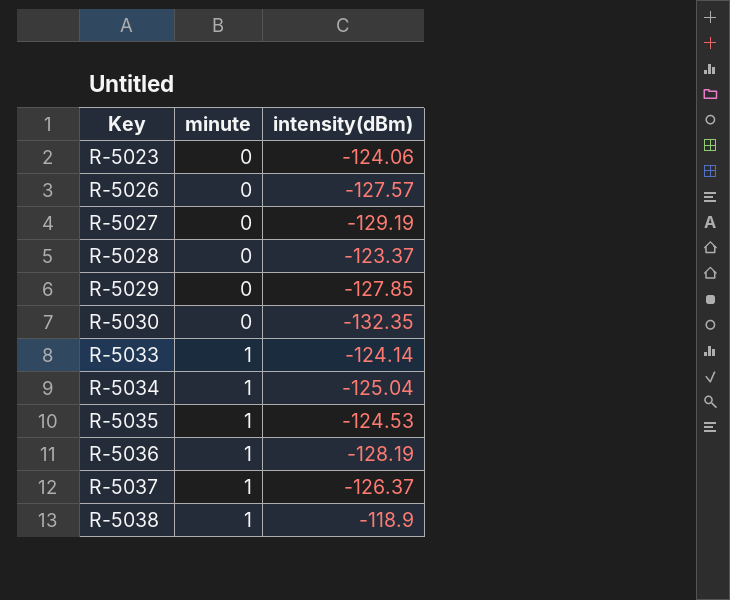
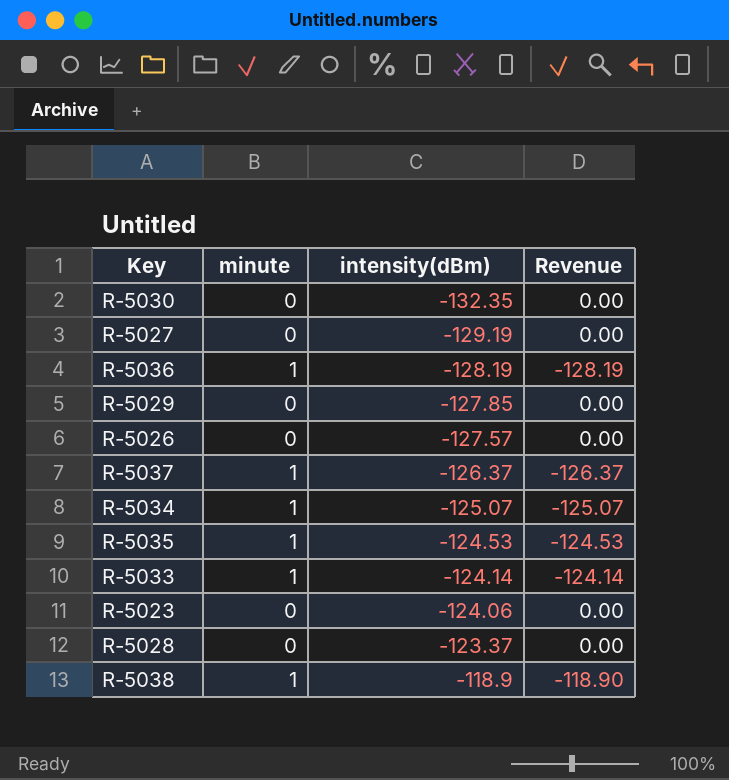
row order: Key ascending -> intensity(dBm) ascending
column Revenue | formula: none -> [minute] * [intensity(dBm)]
R-5034 | intensity(dBm): -125.04 -> -125.07

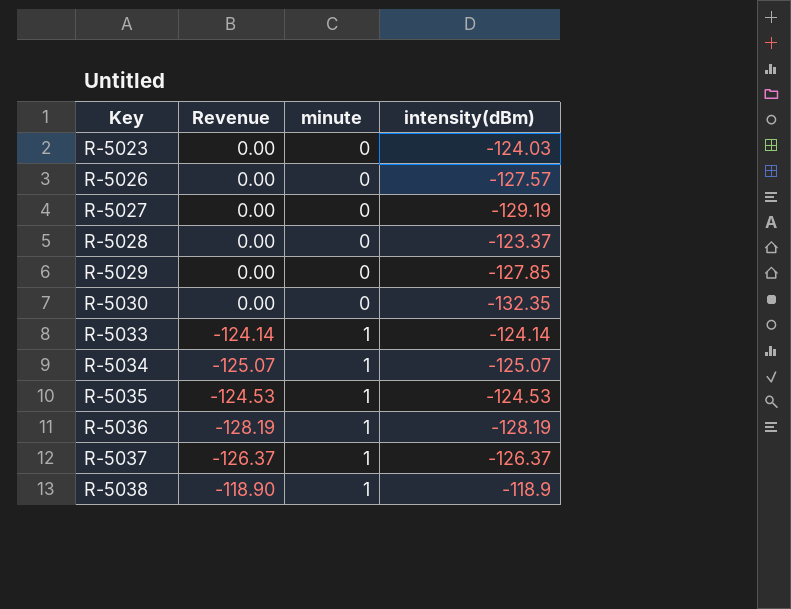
row order: intensity(dBm) ascending -> Key ascending
column Revenue | position: 4 -> 2
R-5023 | intensity(dBm): -124.06 -> -124.03

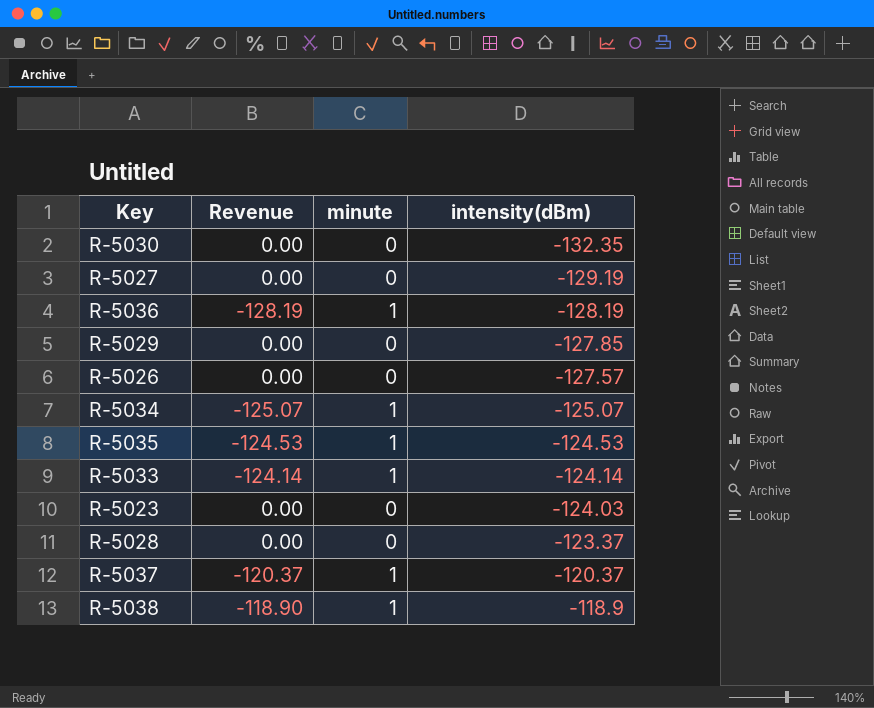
row order: Key ascending -> intensity(dBm) ascending
R-5037 | Revenue: -126.37 -> -120.37
R-5037 | intensity(dBm): -126.37 -> -120.37

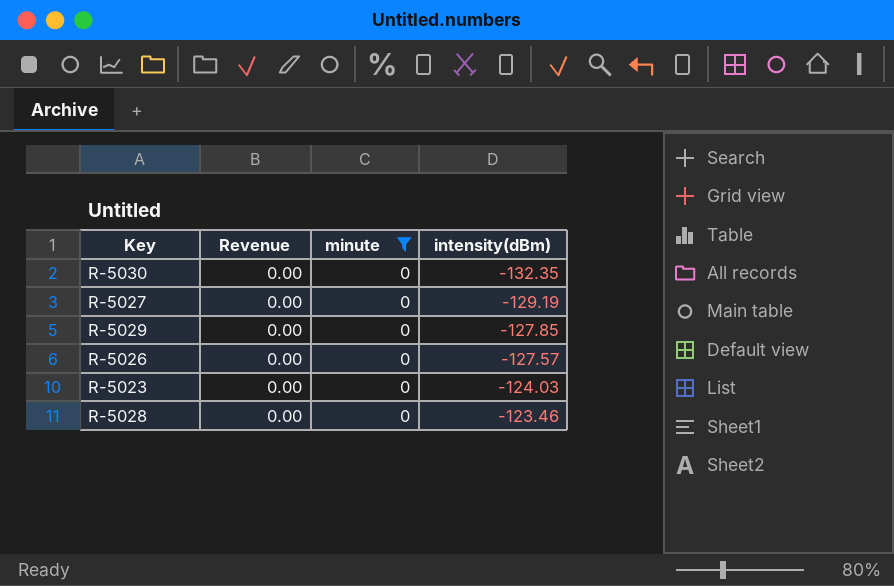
filter: none -> minute = 0
R-5028 | intensity(dBm): -123.37 -> -123.46

